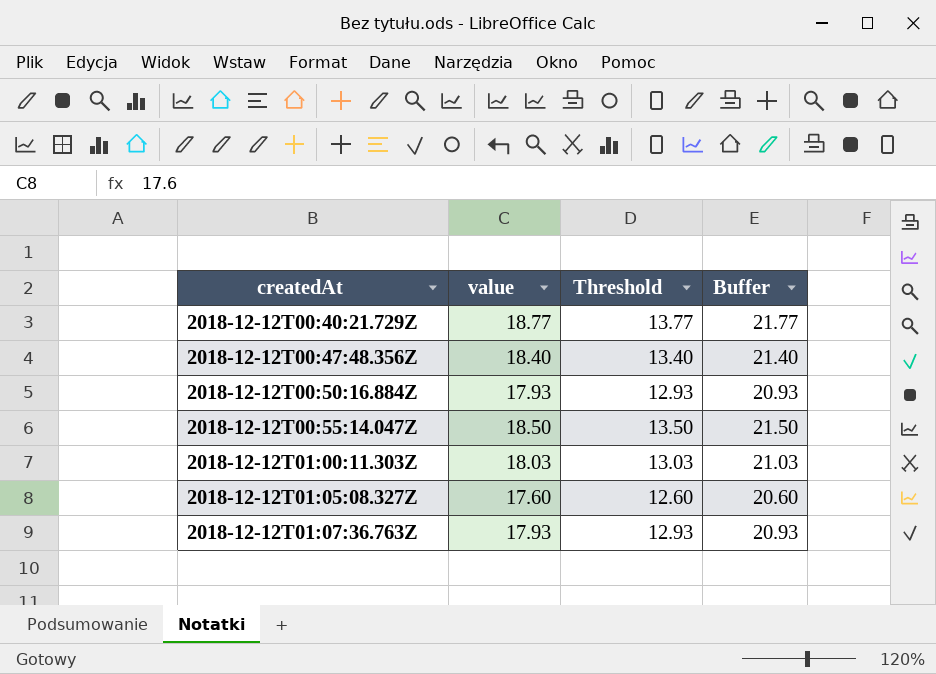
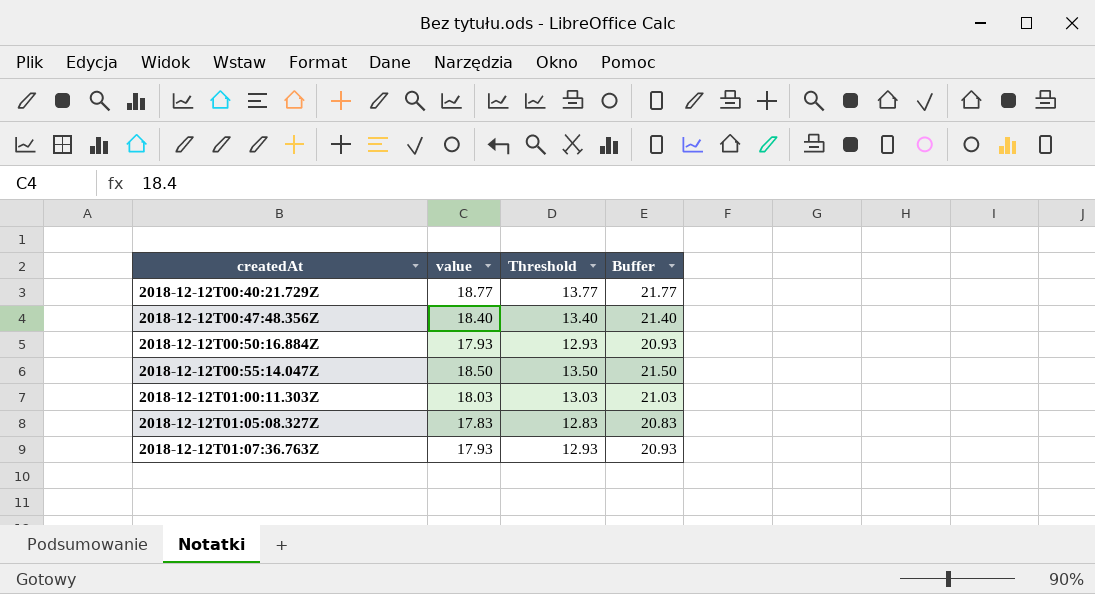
2018-12-12T01:05:08.327Z | value: 17.60 -> 17.83
2018-12-12T01:05:08.327Z | Threshold: 12.60 -> 12.83
2018-12-12T01:05:08.327Z | Buffer: 20.60 -> 20.83

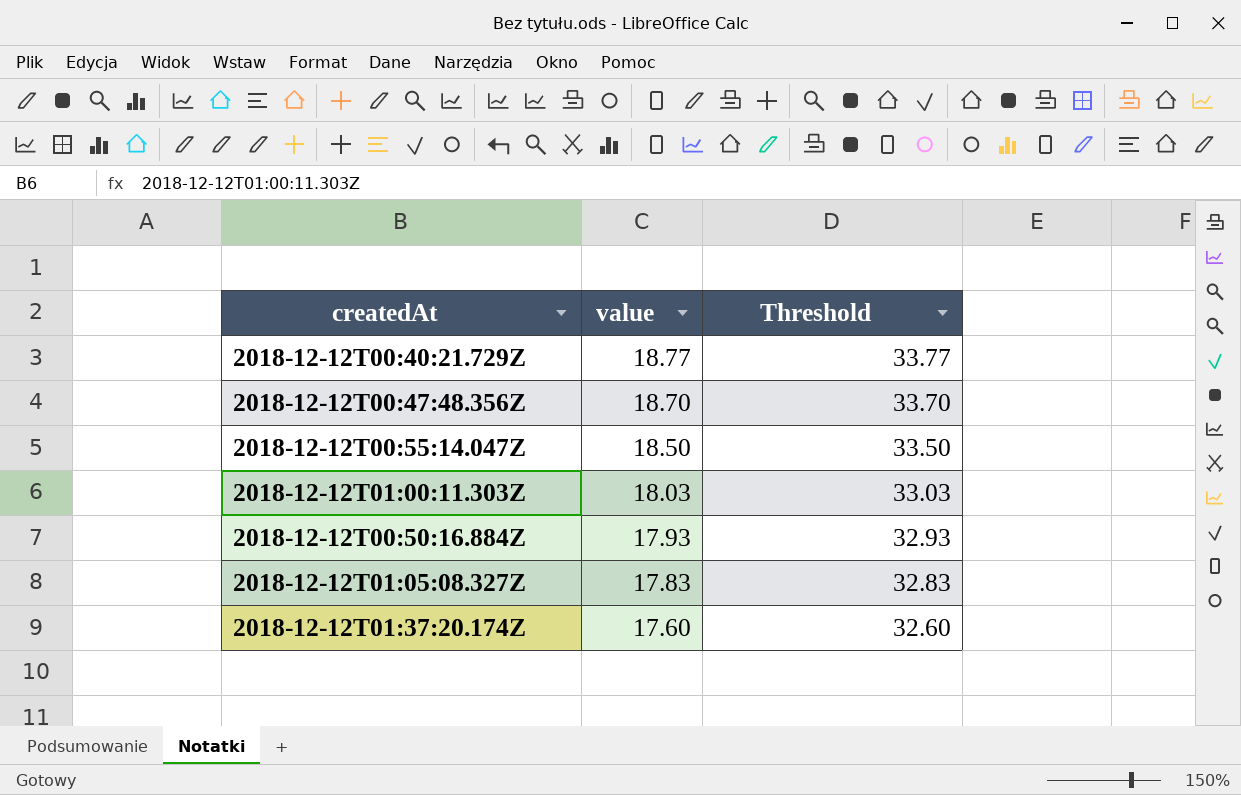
row order: createdAt ascending -> value descending
column Buffer | formula: [value] + 3 -> none
column Threshold | formula: [value] - 5 -> [value] + 15
row 2018-12-12T01:07:36.763Z: 17.93 | 12.93 | 20.93 -> none
2018-12-12T00:47:48.356Z | value: 18.40 -> 18.70
row 2018-12-12T01:37:20.174Z: none -> 17.60 | 32.60

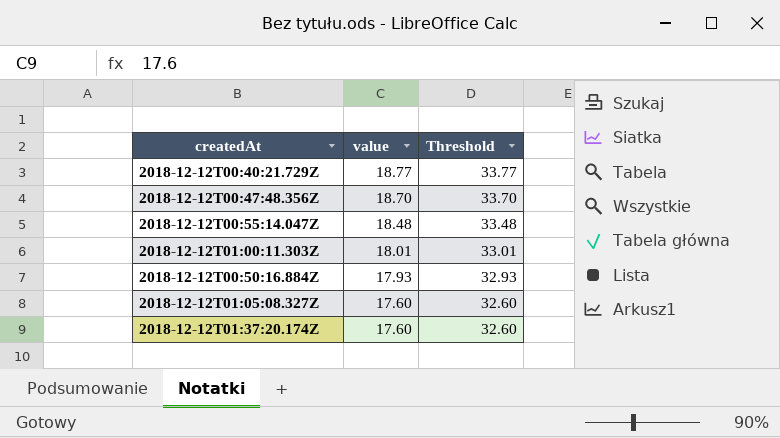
2018-12-12T00:55:14.047Z | value: 18.50 -> 18.48
2018-12-12T00:55:14.047Z | Threshold: 33.50 -> 33.48
2018-12-12T01:00:11.303Z | value: 18.03 -> 18.01
2018-12-12T01:00:11.303Z | Threshold: 33.03 -> 33.01
2018-12-12T01:05:08.327Z | value: 17.83 -> 17.60
2018-12-12T01:05:08.327Z | Threshold: 32.83 -> 32.60

